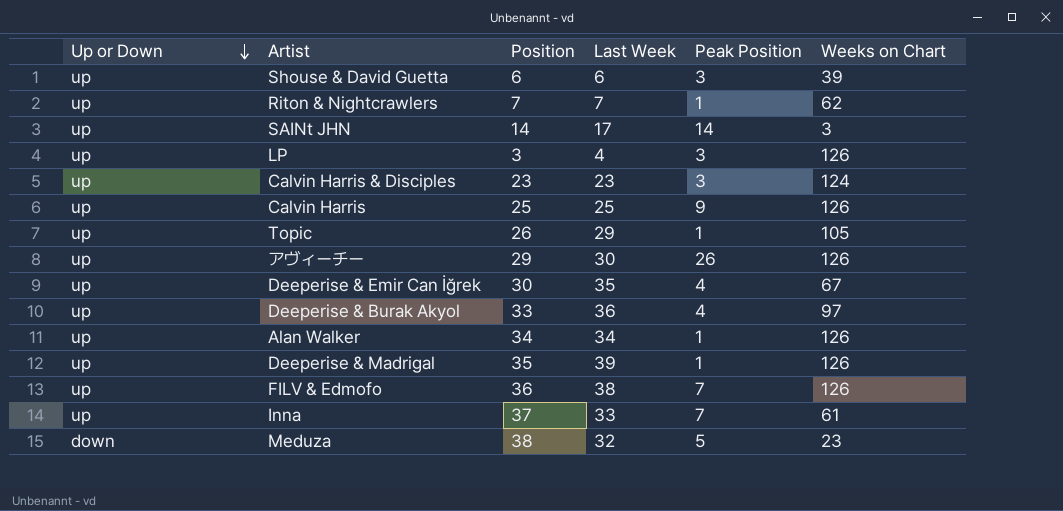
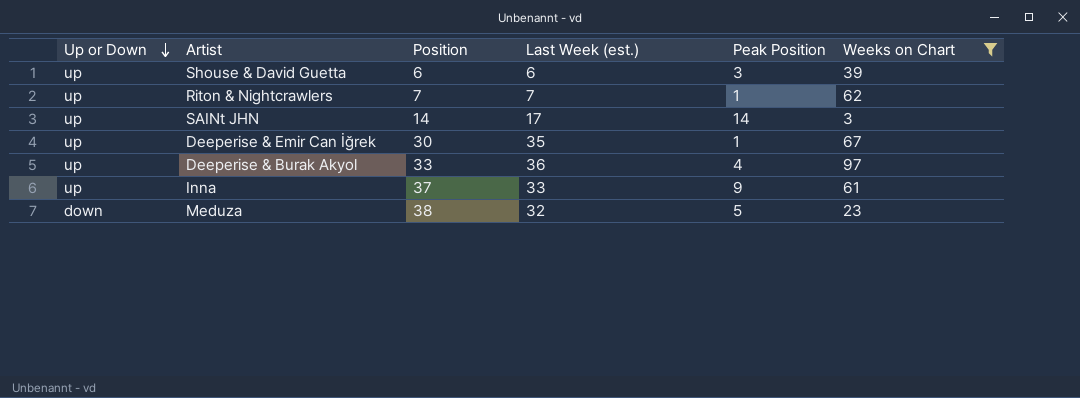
filter: none -> Weeks on Chart <= 97
column name: Last Week -> Last Week (est.)
Deeperise & Emir Can İğrek | Peak Position: 4 -> 1
Inna | Peak Position: 7 -> 9

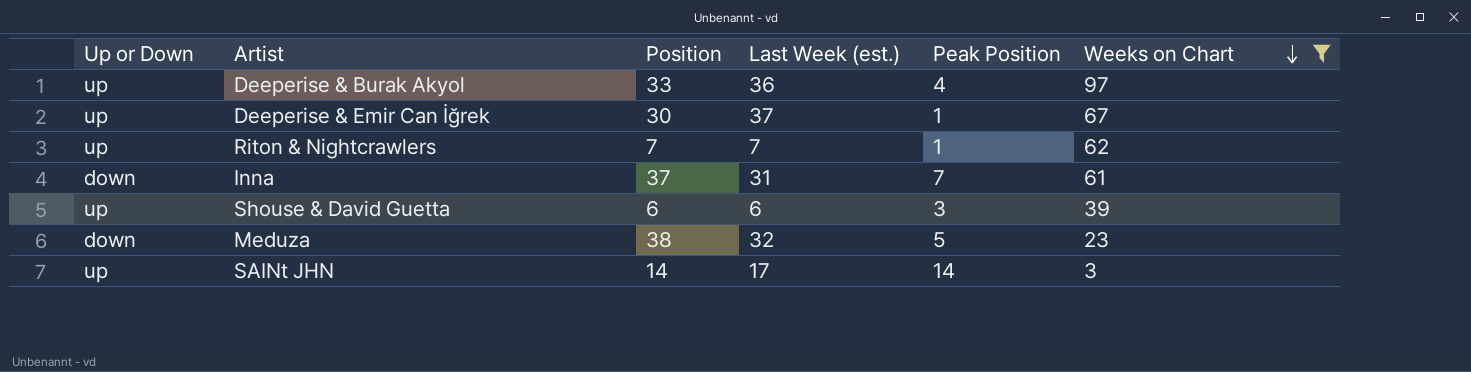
row order: Up or Down descending -> Weeks on Chart descending
Deeperise & Emir Can İğrek | Last Week (est.): 35 -> 37
Inna | Up or Down: up -> down
Inna | Last Week (est.): 33 -> 31
Inna | Peak Position: 9 -> 7

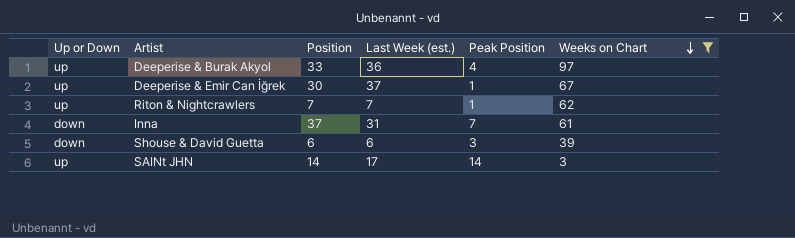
row Meduza: down | 38 | 32 | 5 | 23 -> none
Shouse & David Guetta | Up or Down: up -> down

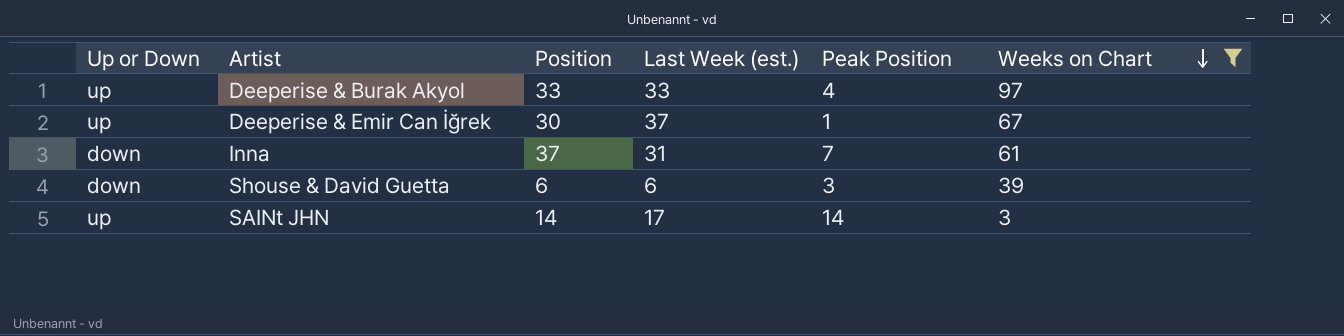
row Riton & Nightcrawlers: up | 7 | 7 | 1 | 62 -> none
Deeperise & Burak Akyol | Last Week (est.): 36 -> 33

